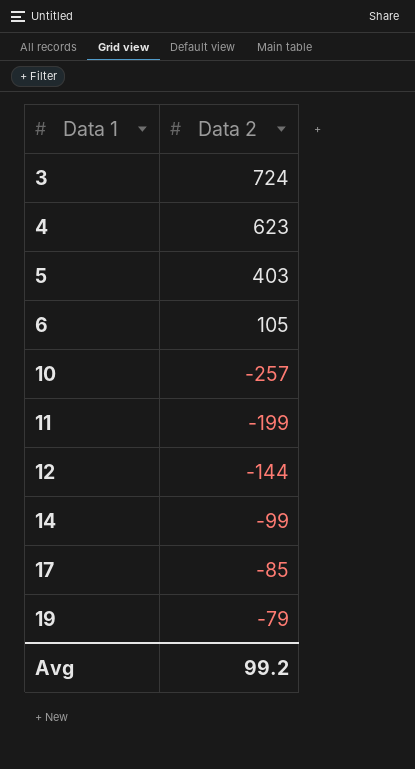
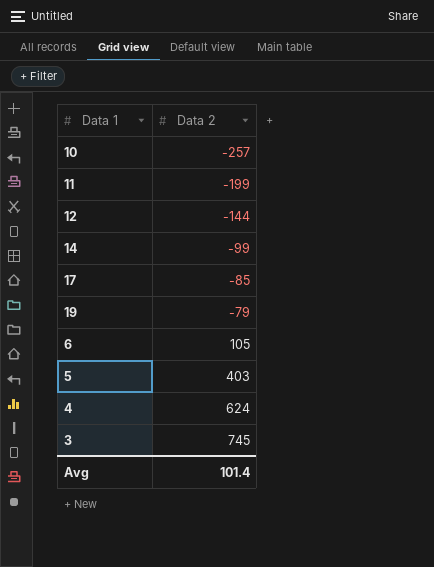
row order: Data 1 ascending -> Data 2 ascending
4 | Data 2: 623 -> 624
3 | Data 2: 724 -> 745
Avg | Data 2: 99.2 -> 101.4

